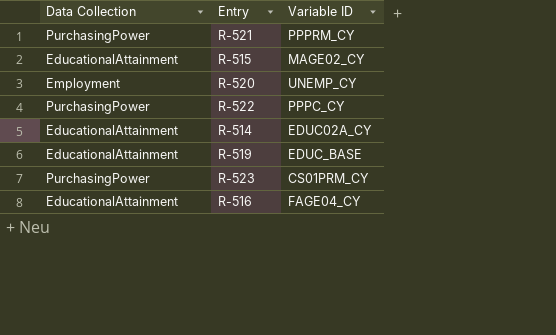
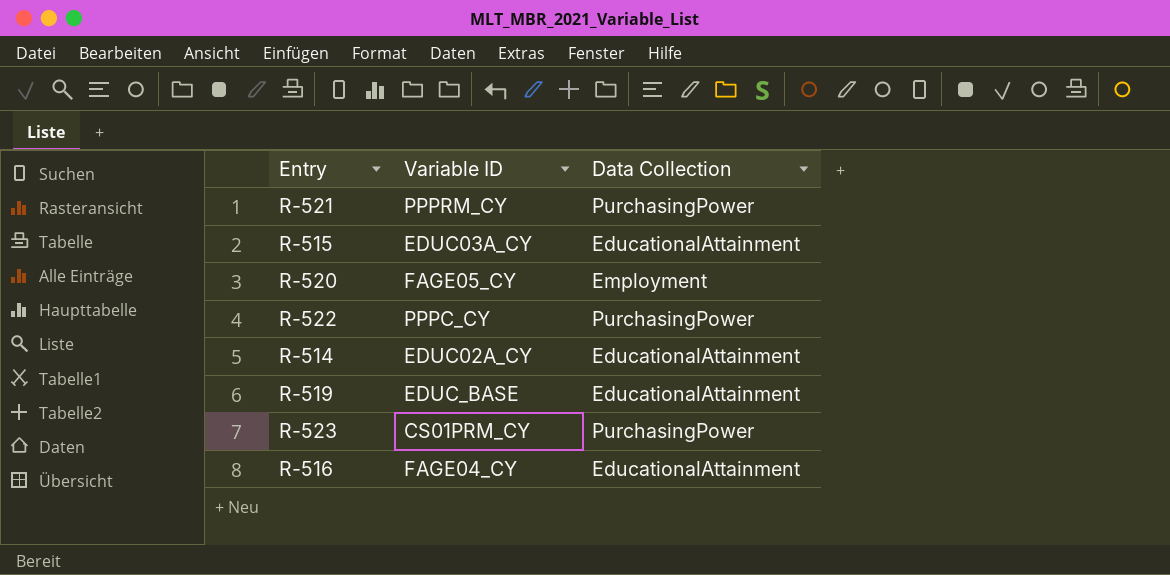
column Data Collection | position: 1 -> 3
R-515 | Variable ID: MAGE02_CY -> EDUC03A_CY
R-520 | Variable ID: UNEMP_CY -> FAGE05_CY

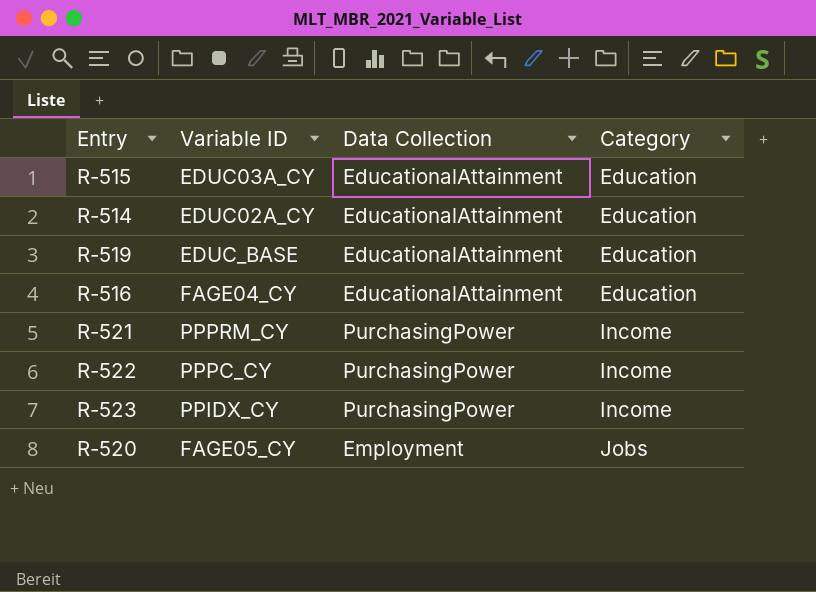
row order: none -> Category ascending
column Category | position: none -> 4
R-523 | Variable ID: CS01PRM_CY -> PPIDX_CY

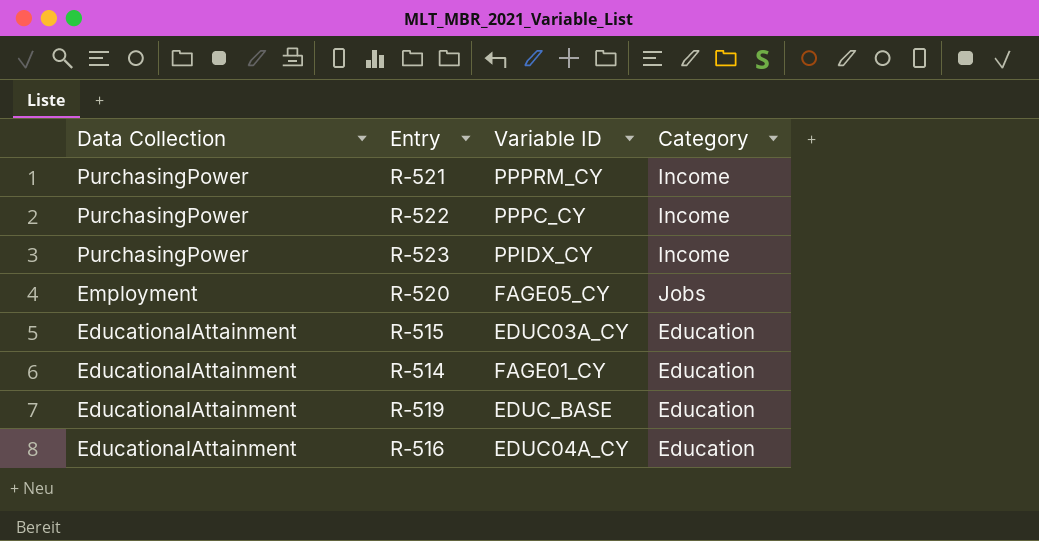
row order: Category ascending -> Data Collection descending
column Data Collection | position: 3 -> 1
R-514 | Variable ID: EDUC02A_CY -> FAGE01_CY
R-516 | Variable ID: FAGE04_CY -> EDUC04A_CY

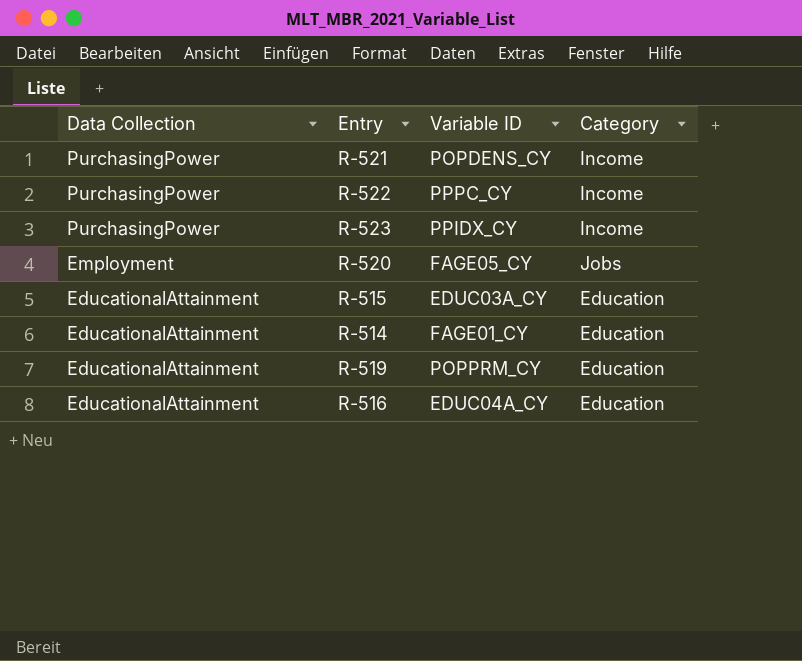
R-521 | Variable ID: PPPRM_CY -> POPDENS_CY
R-519 | Variable ID: EDUC_BASE -> POPPRM_CY

